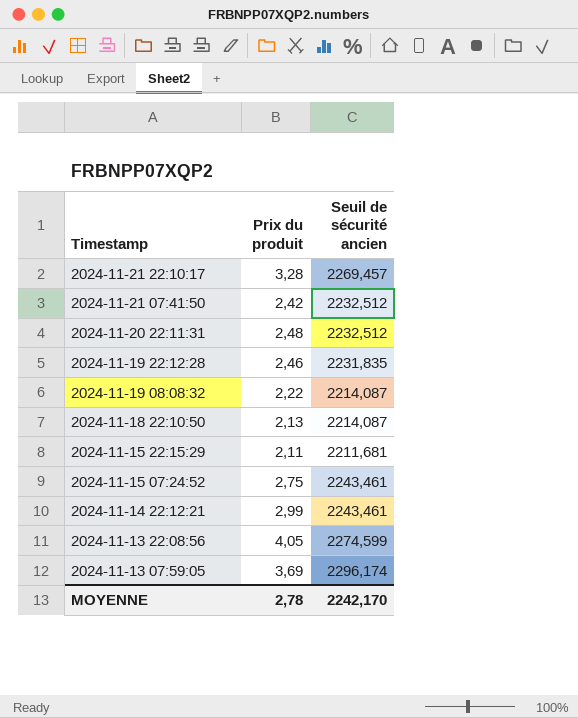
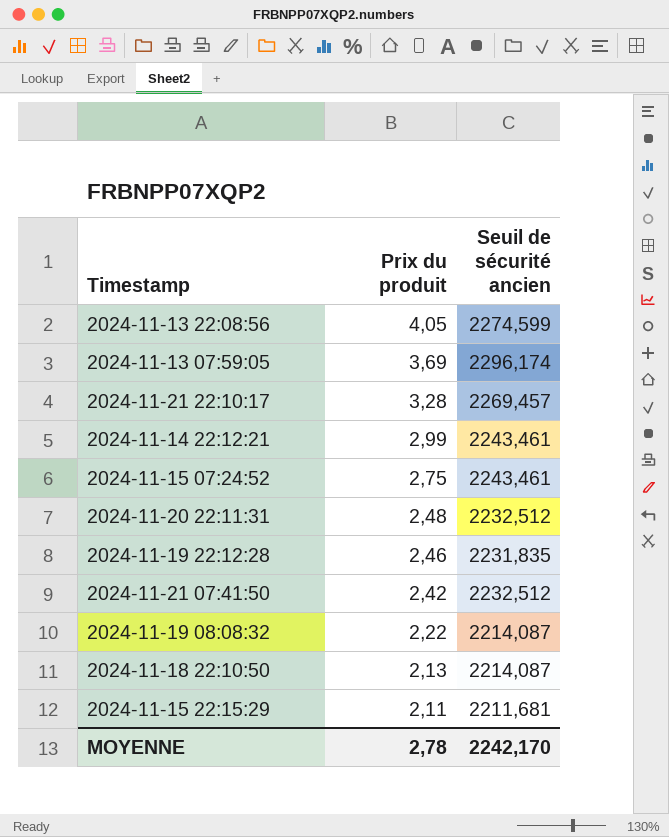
row order: Timestamp descending -> Prix du produit descending

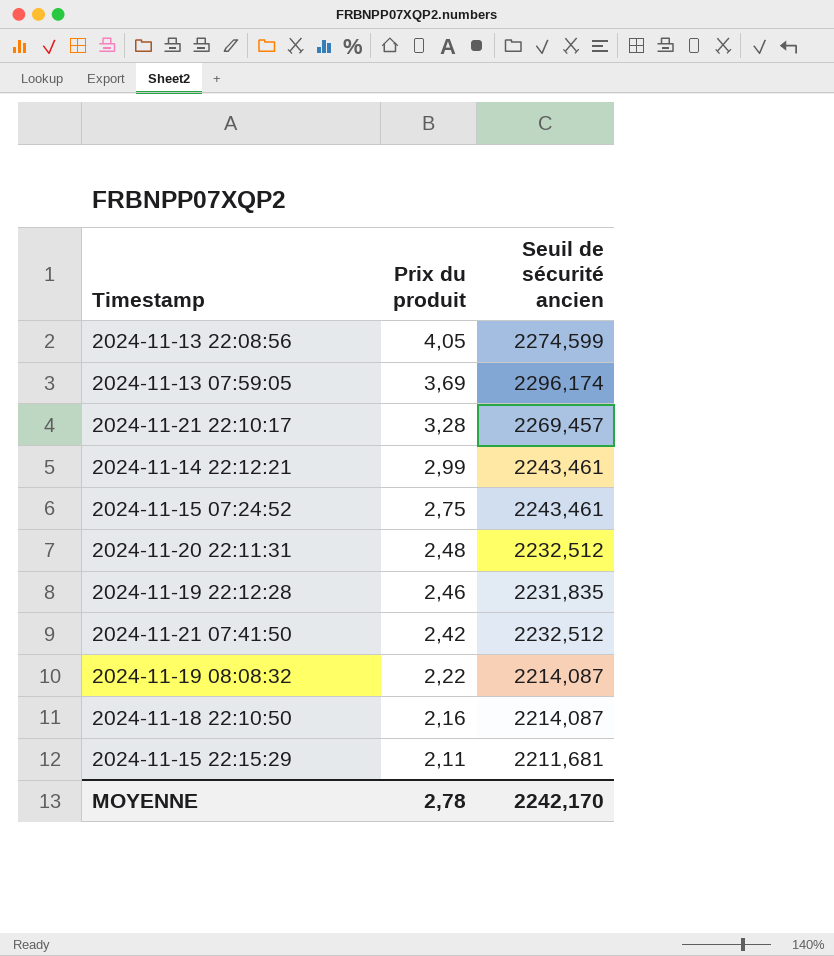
2024-11-18 22:10:50 | Prix du produit: 2,13 -> 2,16

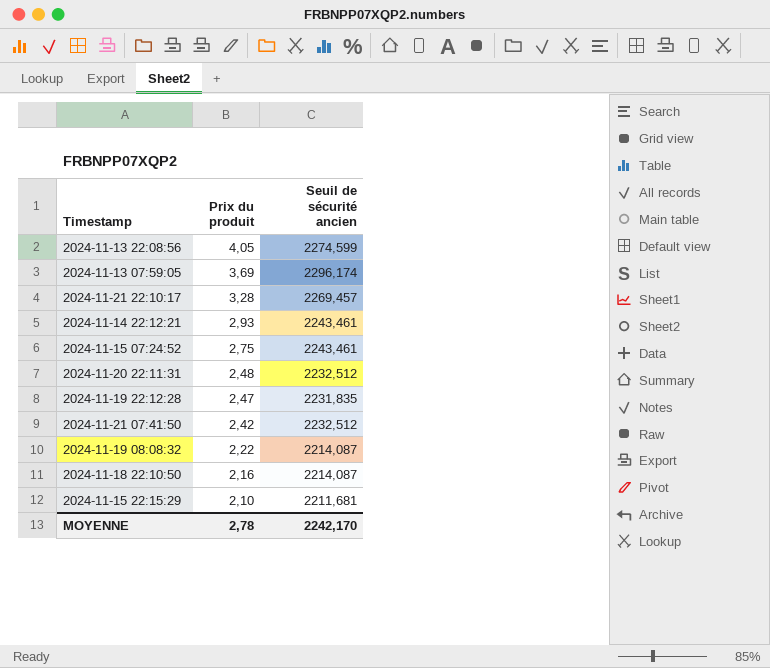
2024-11-14 22:12:21 | Prix du produit: 2,99 -> 2,93
2024-11-19 22:12:28 | Prix du produit: 2,46 -> 2,47
2024-11-15 22:15:29 | Prix du produit: 2,11 -> 2,10

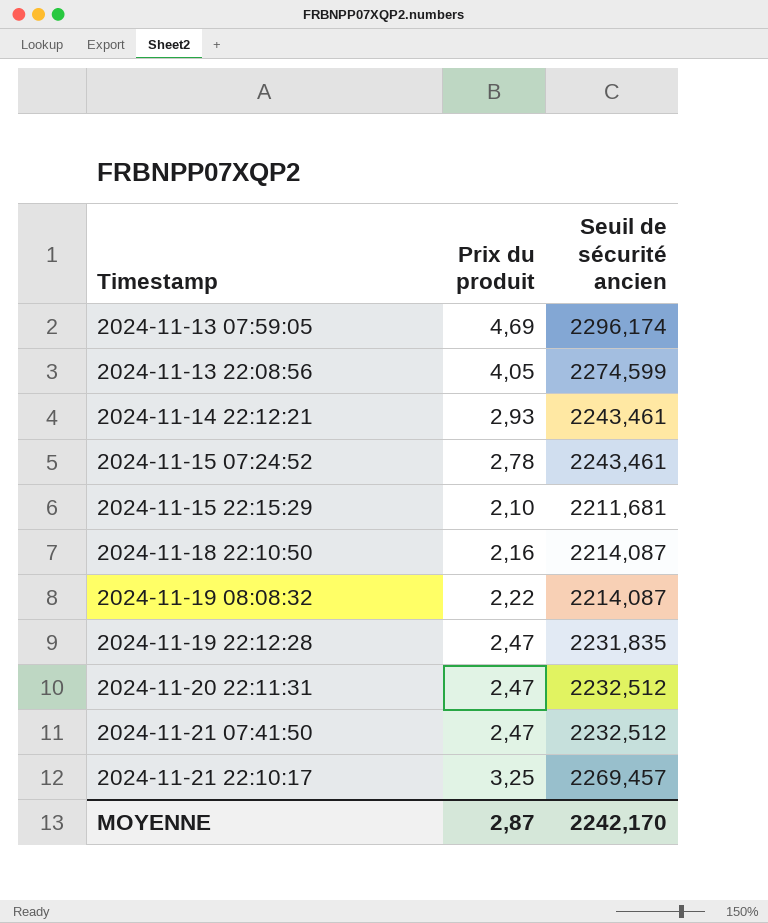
row order: Prix du produit descending -> Timestamp ascending
2024-11-13 07:59:05 | Prix du produit: 3,69 -> 4,69
2024-11-15 07:24:52 | Prix du produit: 2,75 -> 2,78
2024-11-20 22:11:31 | Prix du produit: 2,48 -> 2,47
2024-11-21 07:41:50 | Prix du produit: 2,42 -> 2,47
2024-11-21 22:10:17 | Prix du produit: 3,28 -> 3,25
MOYENNE | Prix du produit: 2,78 -> 2,87

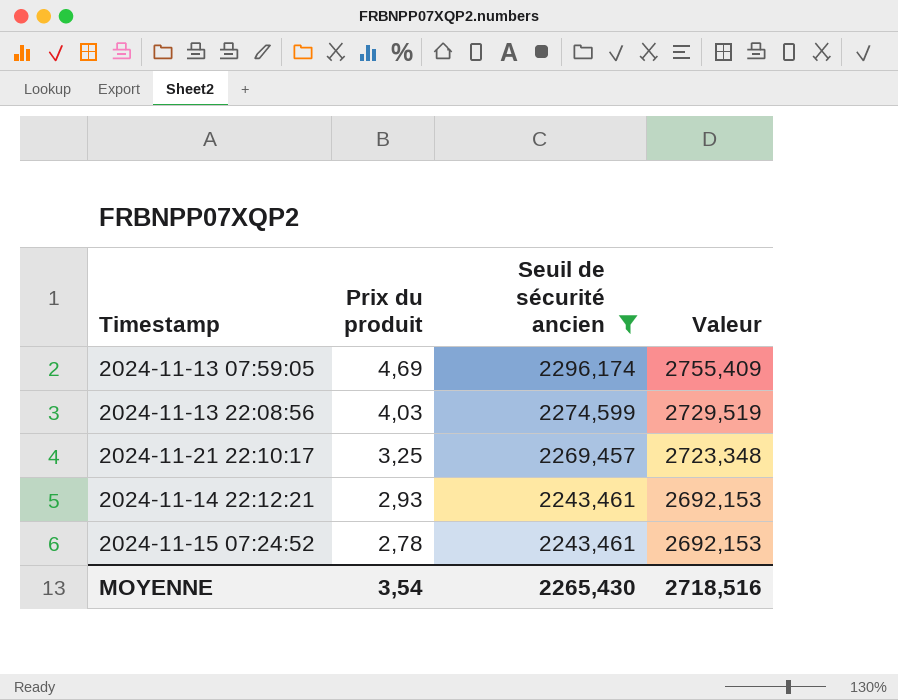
filter: none -> Seuil de sécurité ancien >= 2243,461
row order: Timestamp ascending -> Prix du produit descending
column Valeur | formula: none -> [Seuil de sécurité ancien] * 1,2
2024-11-13 22:08:56 | Prix du produit: 4,05 -> 4,03
MOYENNE | Prix du produit: 2,87 -> 3,54
MOYENNE | Seuil de sécurité ancien: 2242,170 -> 2265,430

